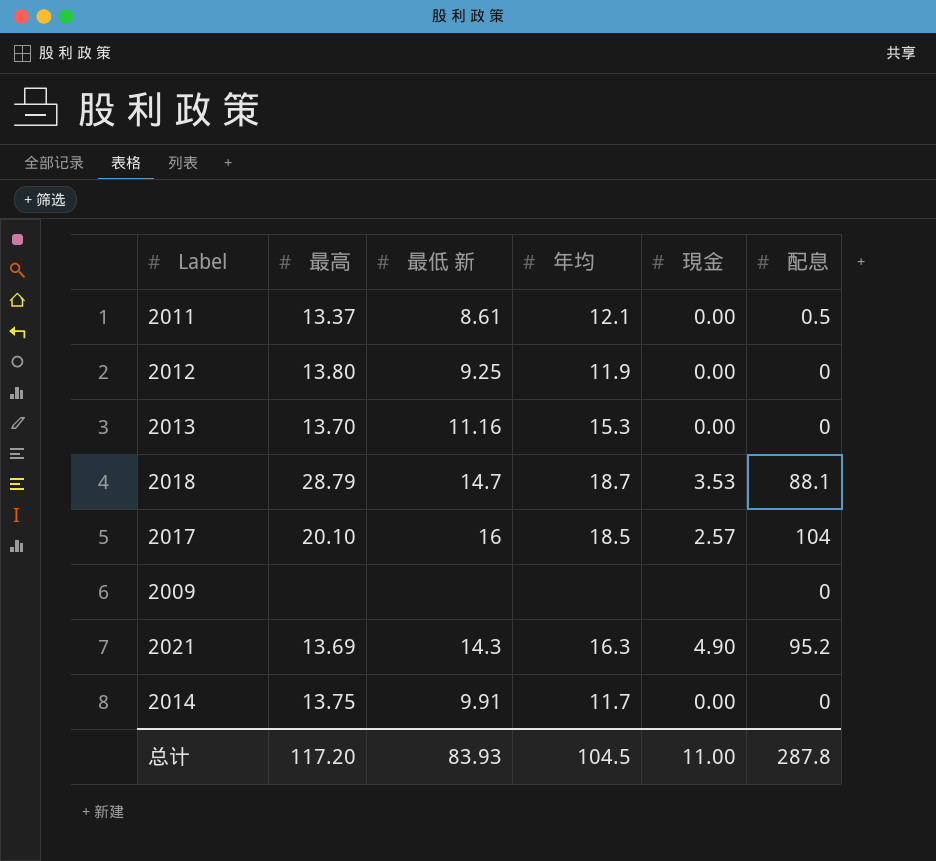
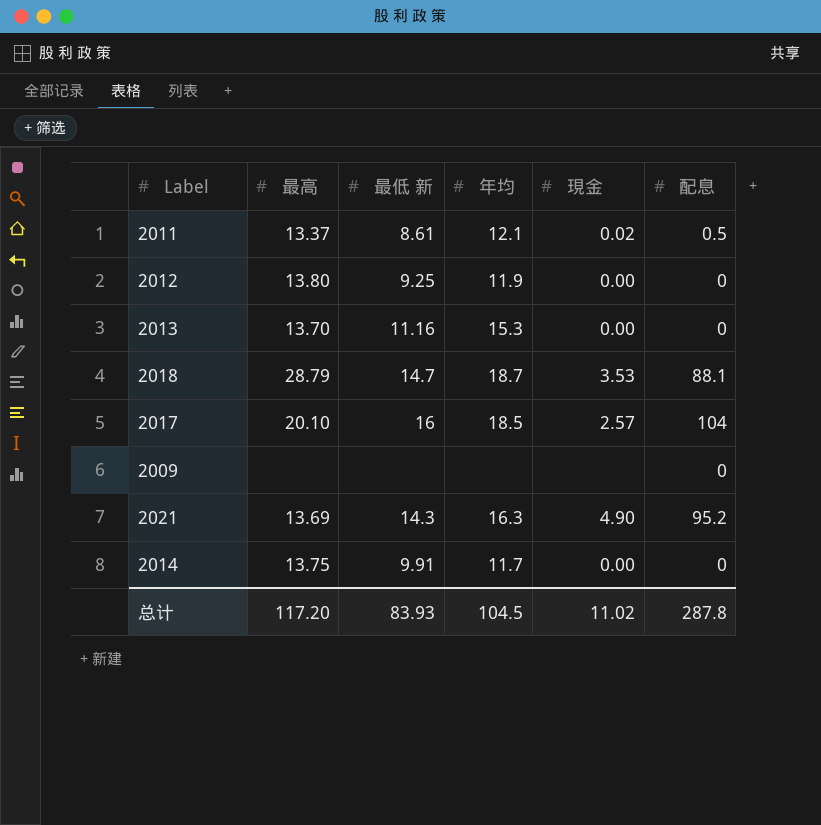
2011 | 現金: 0.00 -> 0.02
总计 | 現金: 11.00 -> 11.02

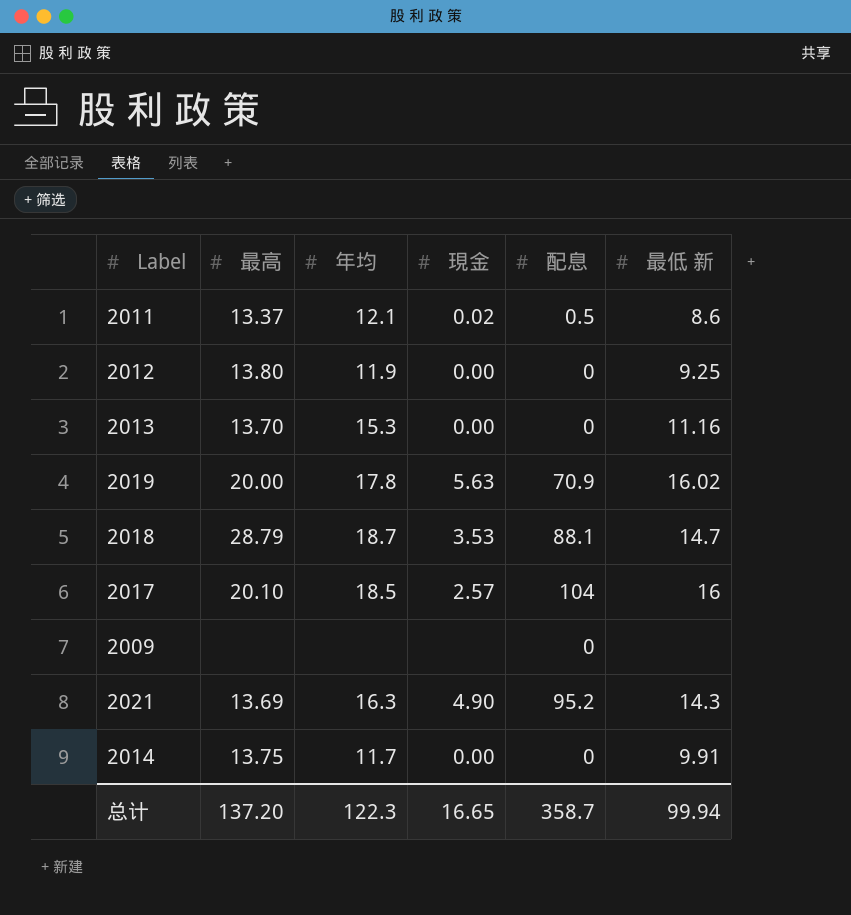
column 最低 新 | position: 3 -> 6
2011 | 最低 新: 8.61 -> 8.6
row 2019: none -> 20.00 | 17.8 | 5.63 | 70.9 | 16.02
总计 | 最高: 117.20 -> 137.20
总计 | 年均: 104.5 -> 122.3
总计 | 現金: 11.02 -> 16.65
总计 | 配息: 287.8 -> 358.7
总计 | 最低 新: 83.93 -> 99.94

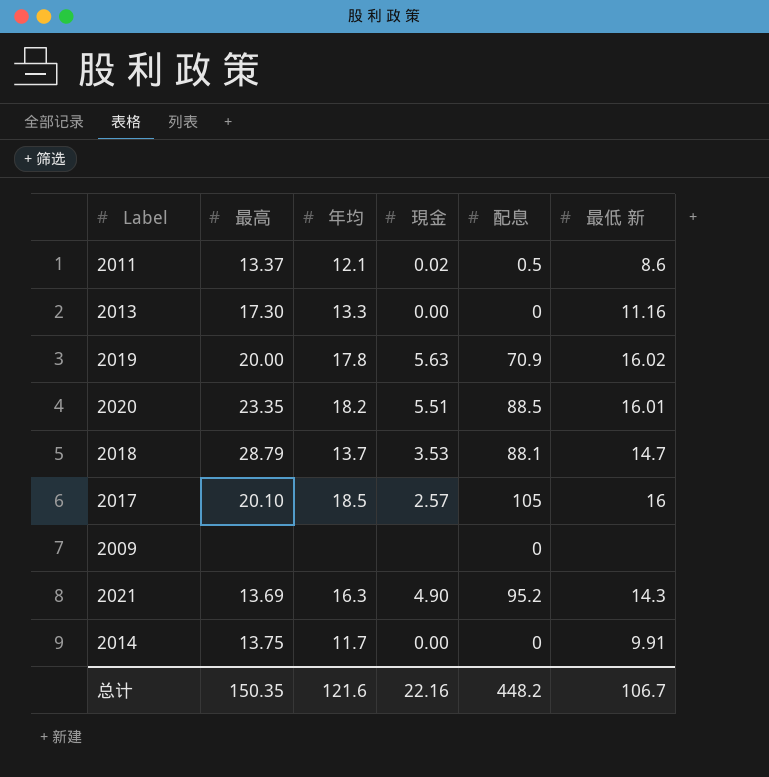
row 2012: 13.80 | 11.9 | 0.00 | 0 | 9.25 -> none
2013 | 最高: 13.70 -> 17.30
2013 | 年均: 15.3 -> 13.3
row 2020: none -> 23.35 | 18.2 | 5.51 | 88.5 | 16.01
2018 | 年均: 18.7 -> 13.7
2017 | 配息: 104 -> 105
总计 | 最高: 137.20 -> 150.35
总计 | 年均: 122.3 -> 121.6
总计 | 現金: 16.65 -> 22.16
总计 | 配息: 358.7 -> 448.2
总计 | 最低 新: 99.94 -> 106.7

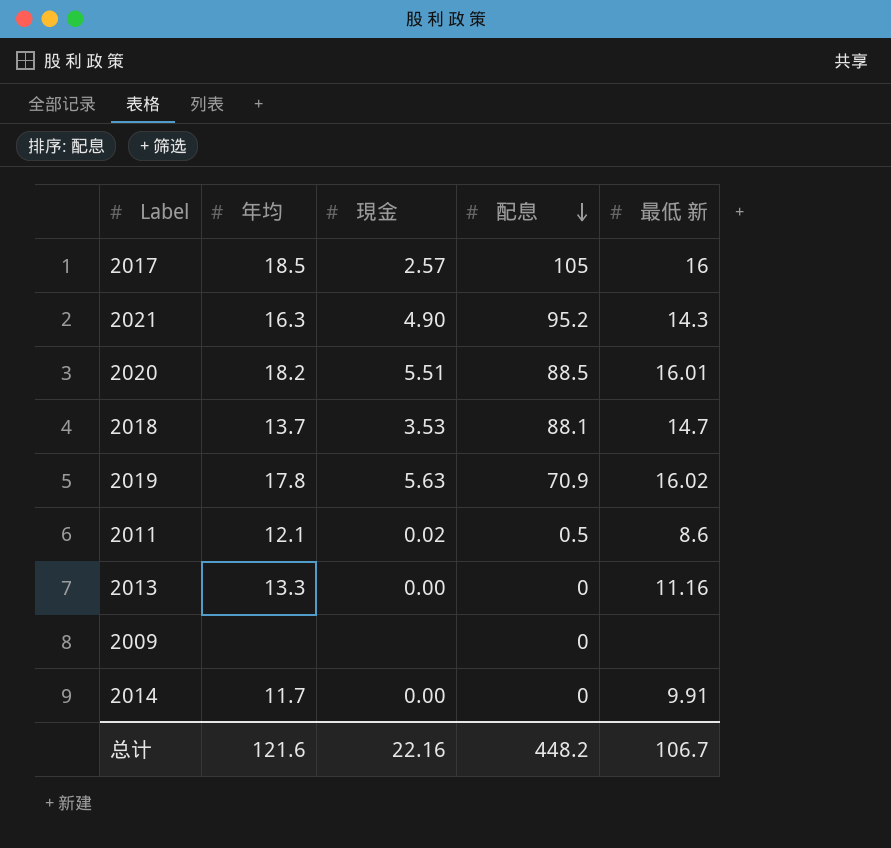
row order: none -> 配息 descending
column 最高 | position: 2 -> none

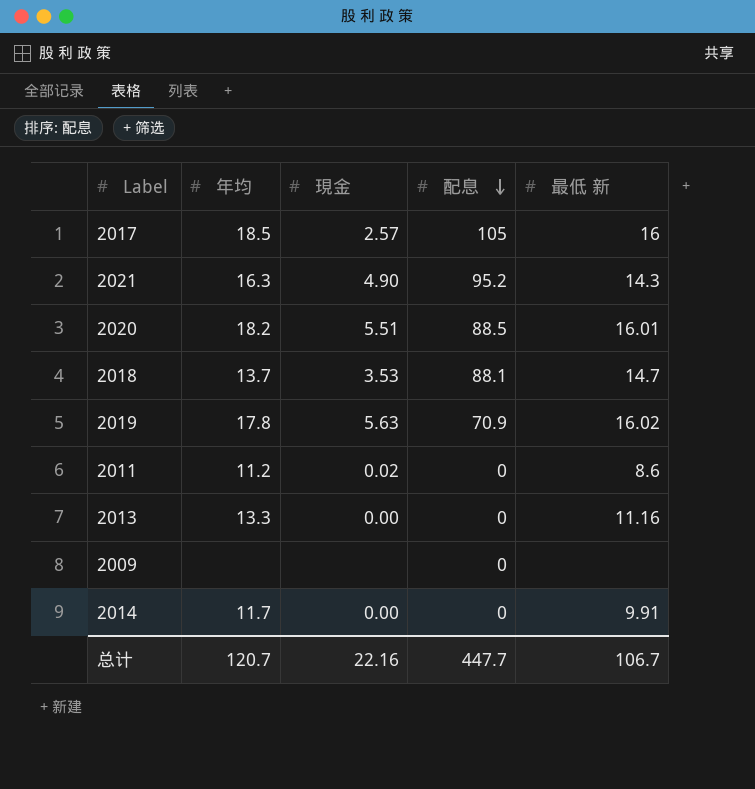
2011 | 年均: 12.1 -> 11.2
2011 | 配息: 0.5 -> 0
总计 | 年均: 121.6 -> 120.7
总计 | 配息: 448.2 -> 447.7

